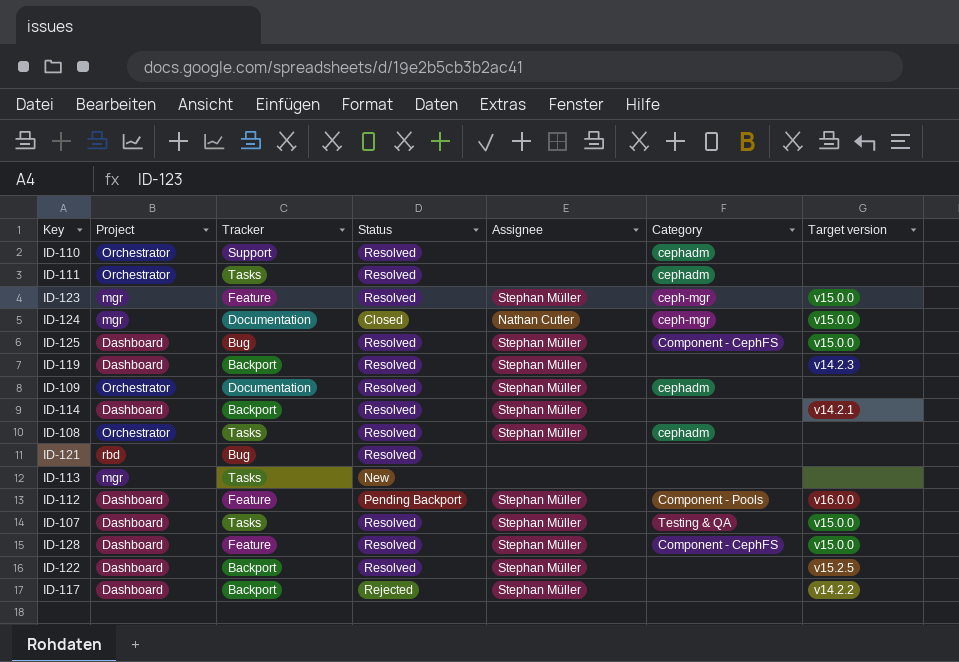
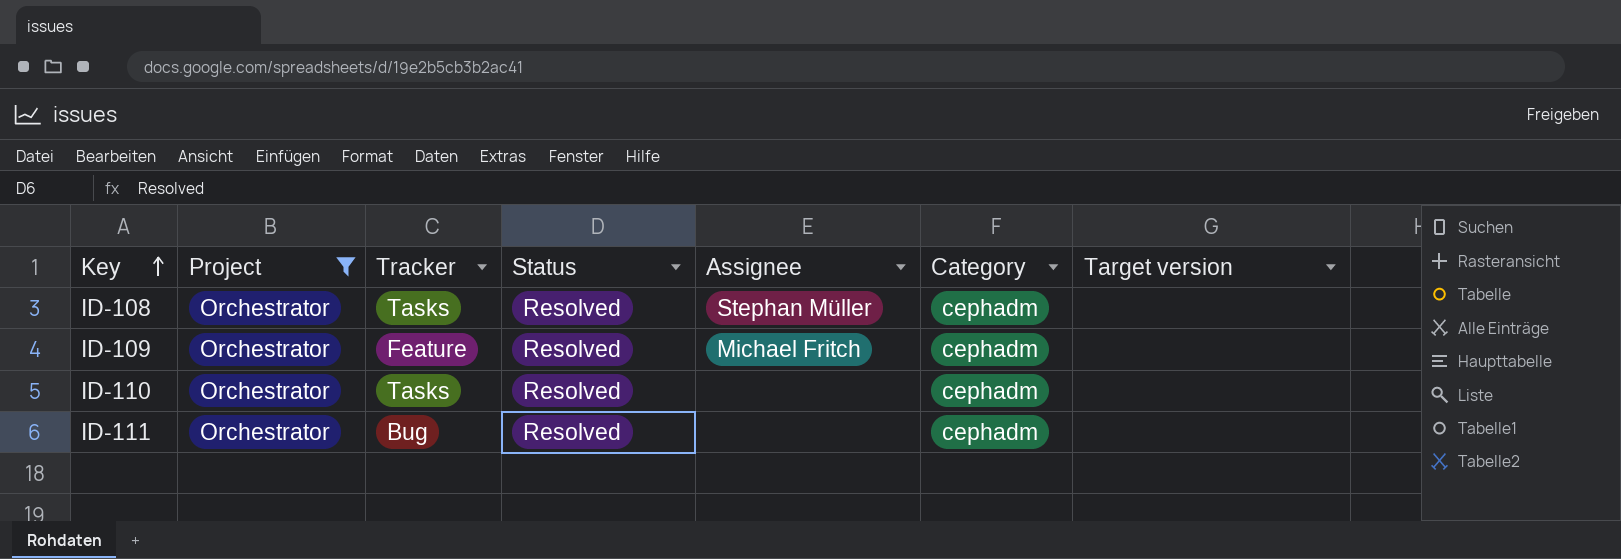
filter: none -> Project = Orchestrator
row order: none -> Key ascending
ID-109 | Tracker: Documentation -> Feature
ID-109 | Assignee: Stephan Müller -> Michael Fritch
ID-110 | Tracker: Support -> Tasks
ID-111 | Tracker: Tasks -> Bug

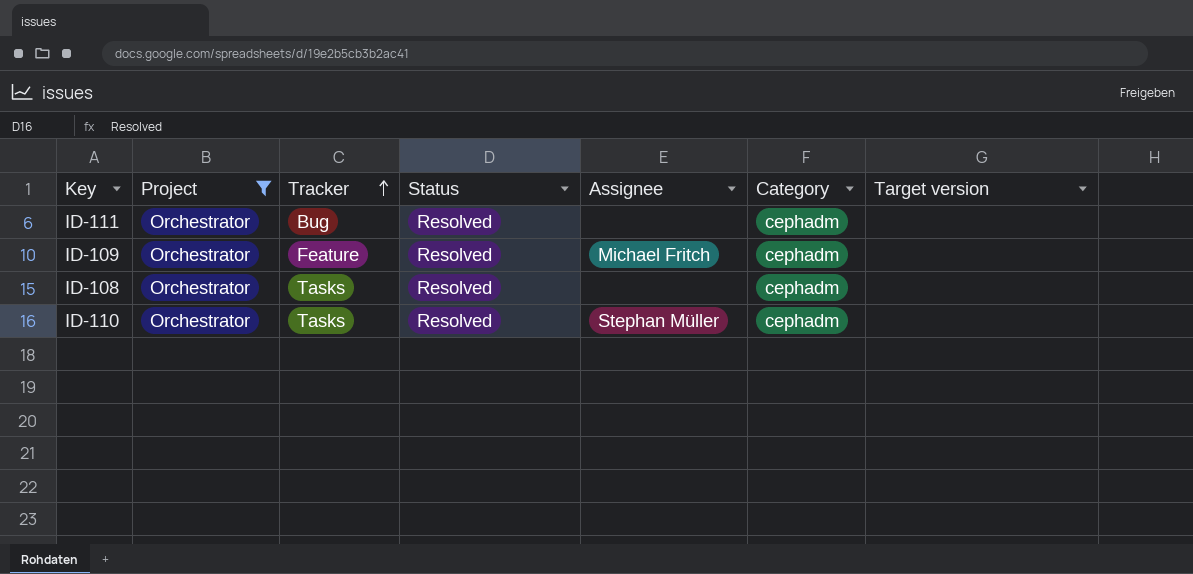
row order: Key ascending -> Tracker ascending
ID-108 | Assignee: Stephan Müller -> none
ID-110 | Assignee: none -> Stephan Müller

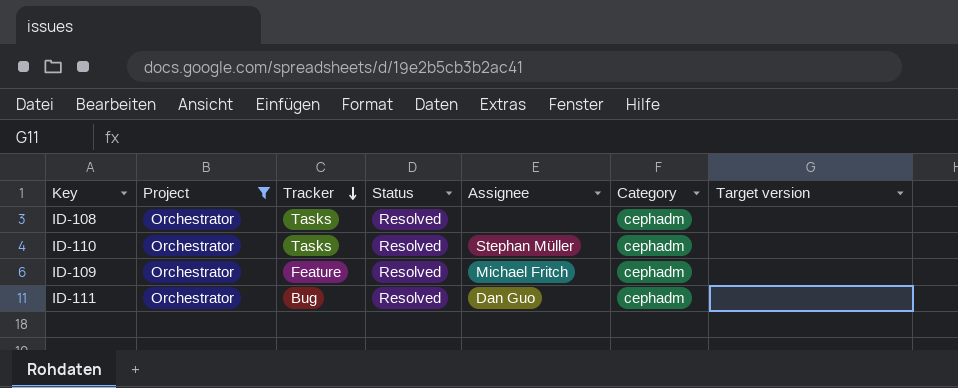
row order: Tracker ascending -> Tracker descending
ID-111 | Assignee: none -> Dan Guo

